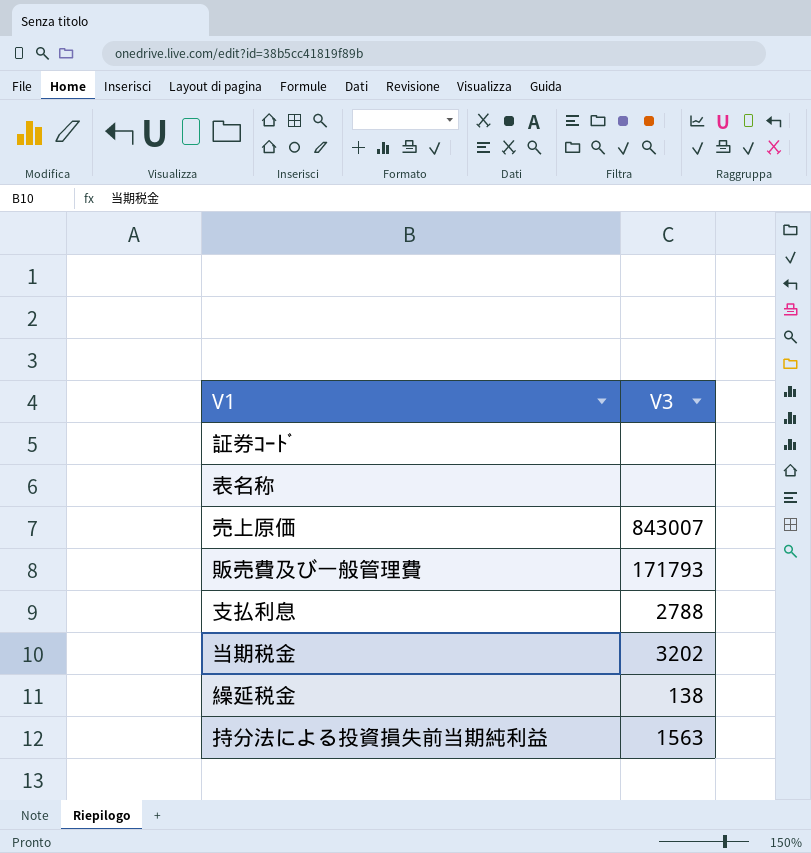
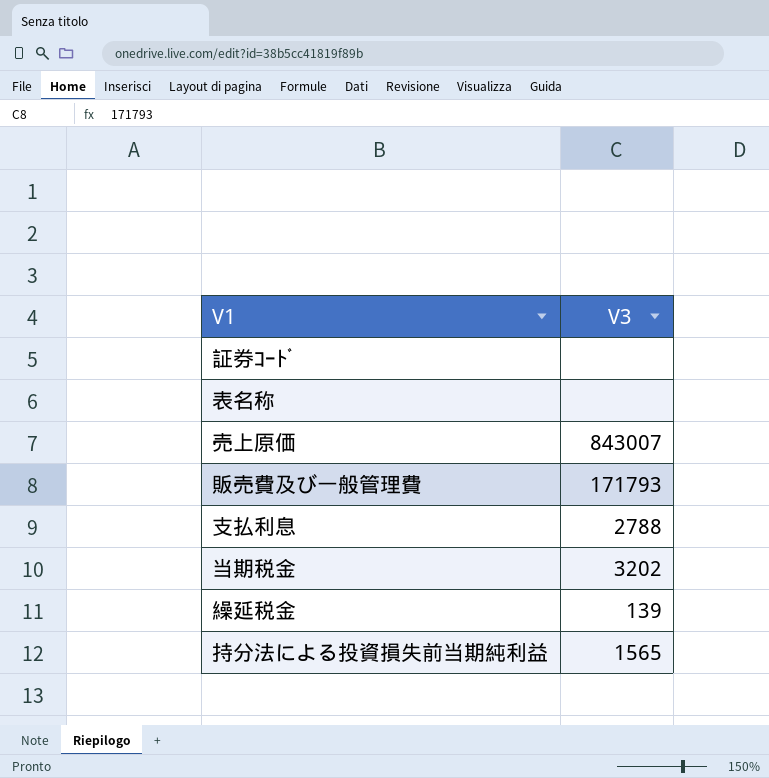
繰延税金 | V3: 138 -> 139
持分法による投資損失前当期純利益 | V3: 1563 -> 1565

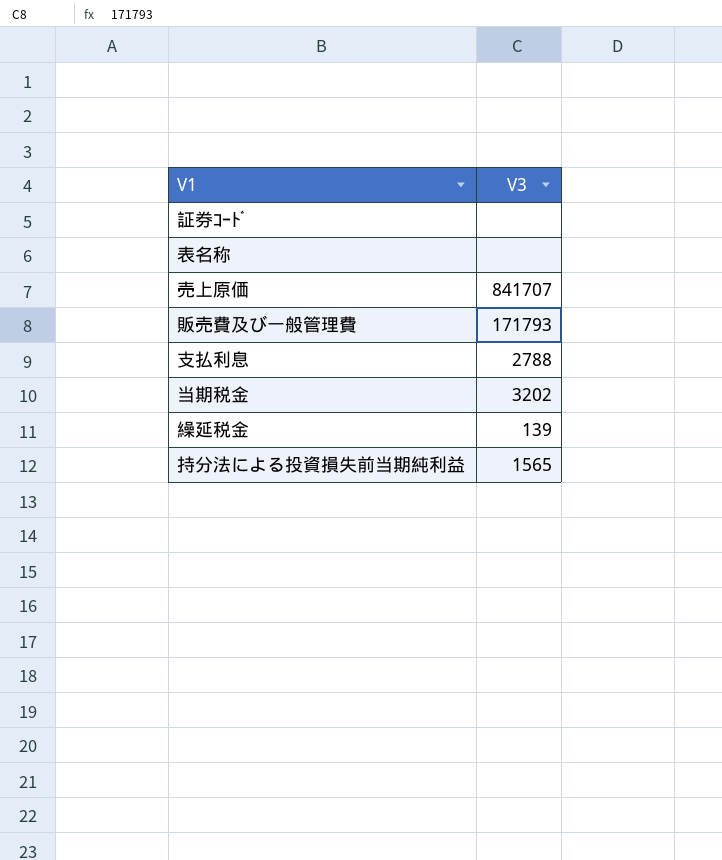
売上原価 | V3: 843007 -> 841707

